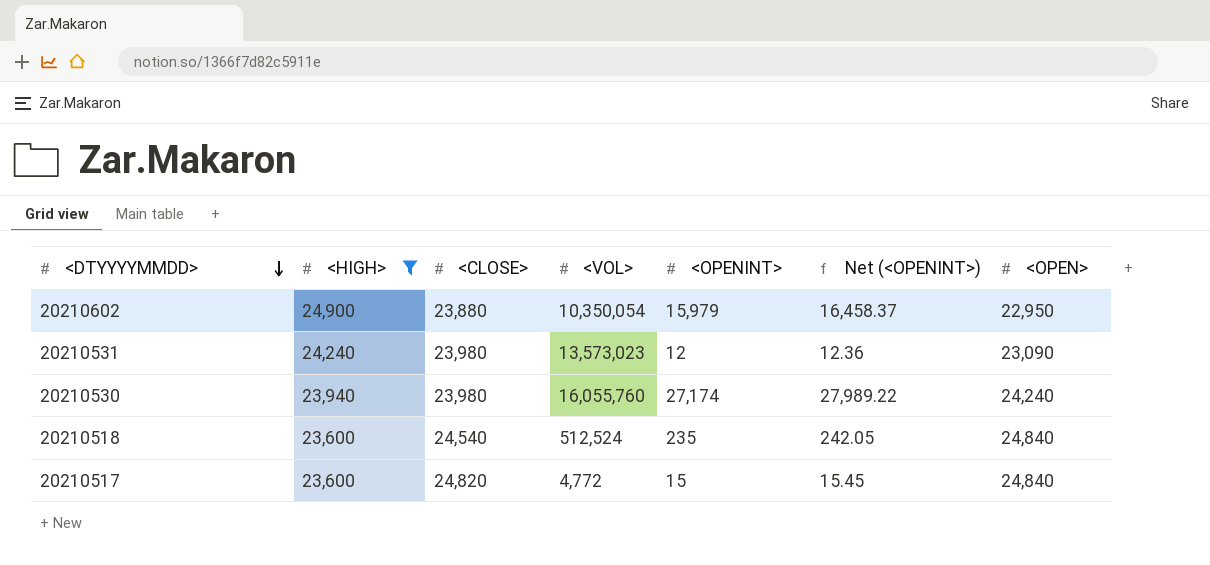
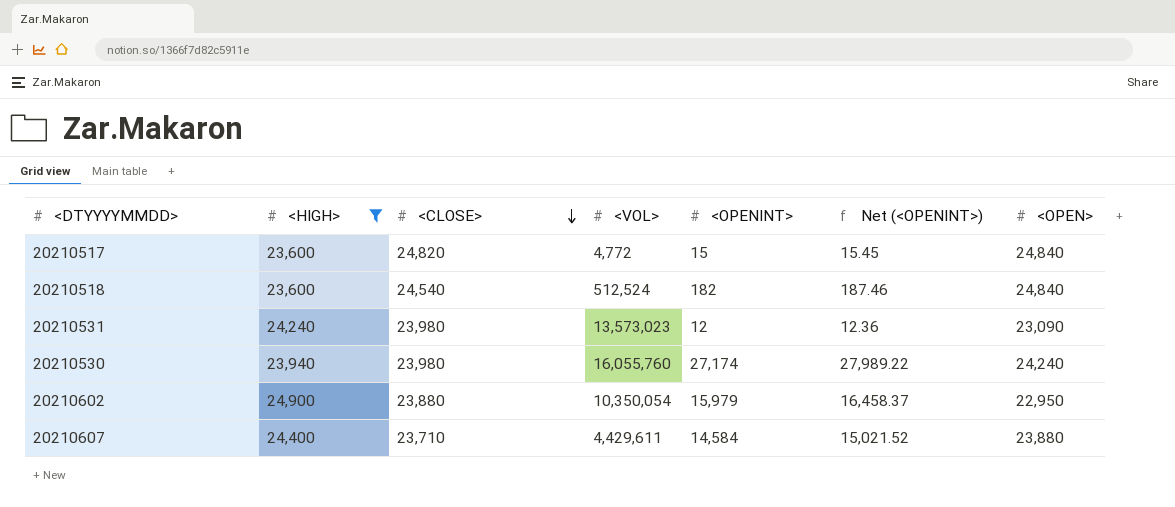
row order: <DTYYYYMMDD> descending -> <CLOSE> descending
20210518 | <OPENINT>: 235 -> 182
20210518 | Net (<OPENINT>): 242.05 -> 187.46
row 20210607: none -> 24,400 | 23,710 | 4,429,611 | 14,584 | 15,021.52 | 23,880

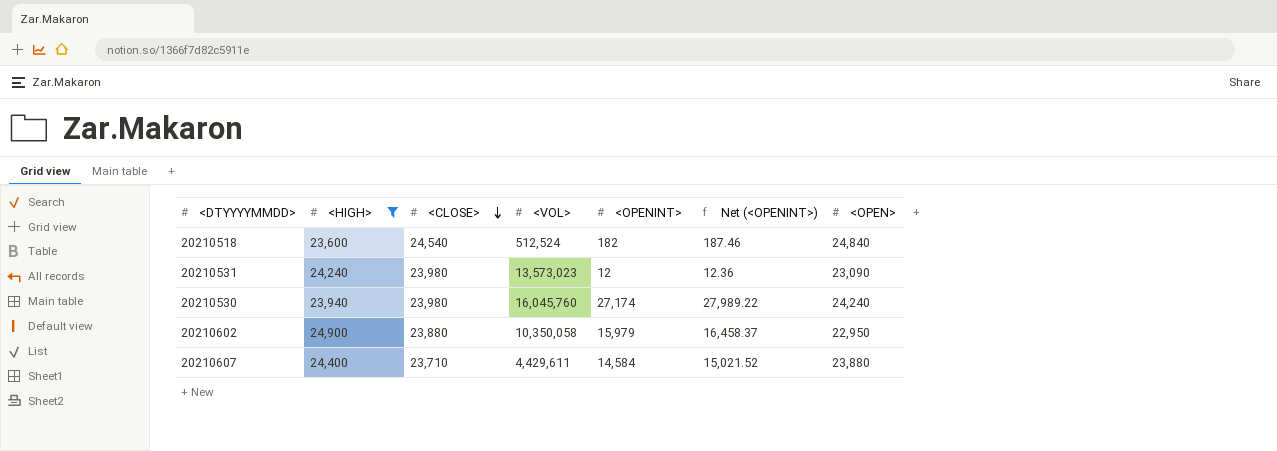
row 20210517: 23,600 | 24,820 | 4,772 | 15 | 15.45 | 24,840 -> none
20210530 | <VOL>: 16,055,760 -> 16,045,760
20210602 | <VOL>: 10,350,054 -> 10,350,058

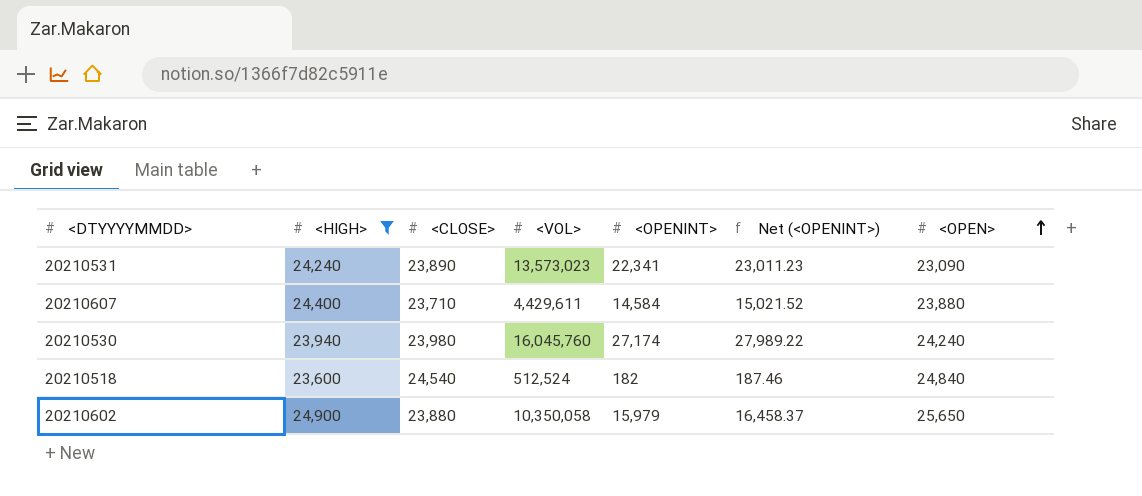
row order: <CLOSE> descending -> <OPEN> ascending
20210531 | <CLOSE>: 23,980 -> 23,890
20210531 | <OPENINT>: 12 -> 22,341
20210531 | Net (<OPENINT>): 12.36 -> 23,011.23
20210602 | <OPEN>: 22,950 -> 25,650

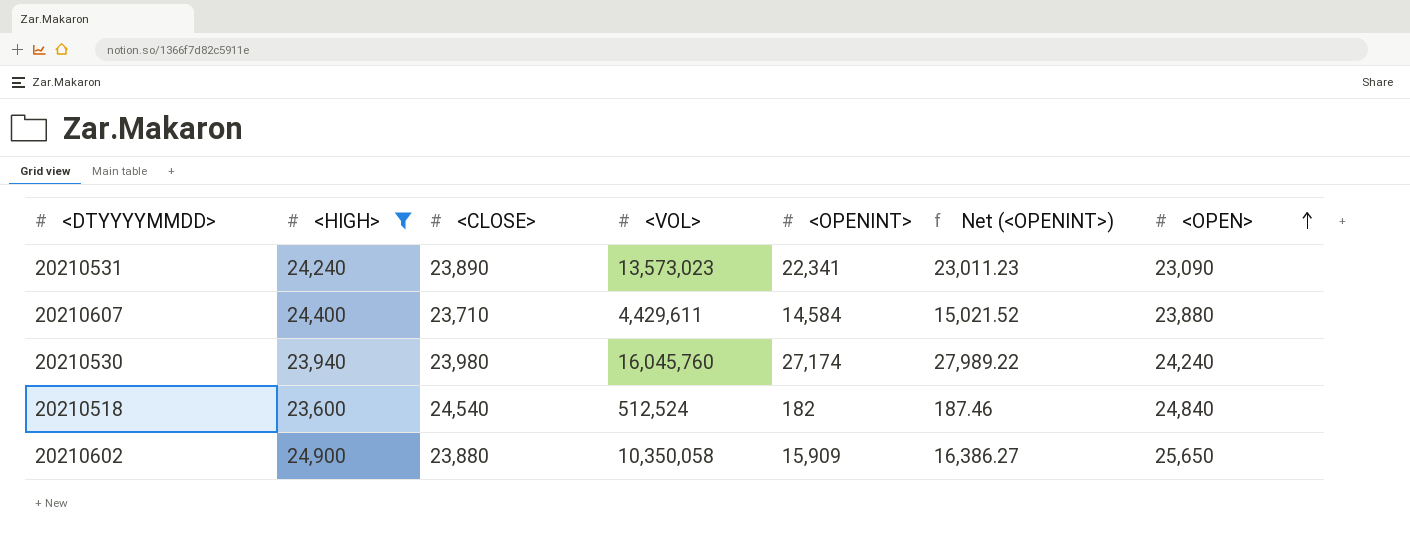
20210602 | <OPENINT>: 15,979 -> 15,909
20210602 | Net (<OPENINT>): 16,458.37 -> 16,386.27

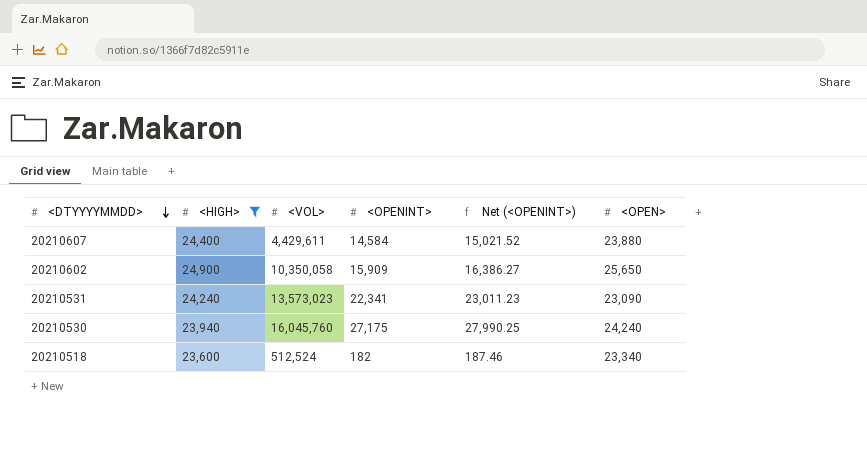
row order: <OPEN> ascending -> <DTYYYYMMDD> descending
column <CLOSE> | position: 3 -> none
20210530 | <OPENINT>: 27,174 -> 27,175
20210530 | Net (<OPENINT>): 27,989.22 -> 27,990.25
20210518 | <OPEN>: 24,840 -> 23,340

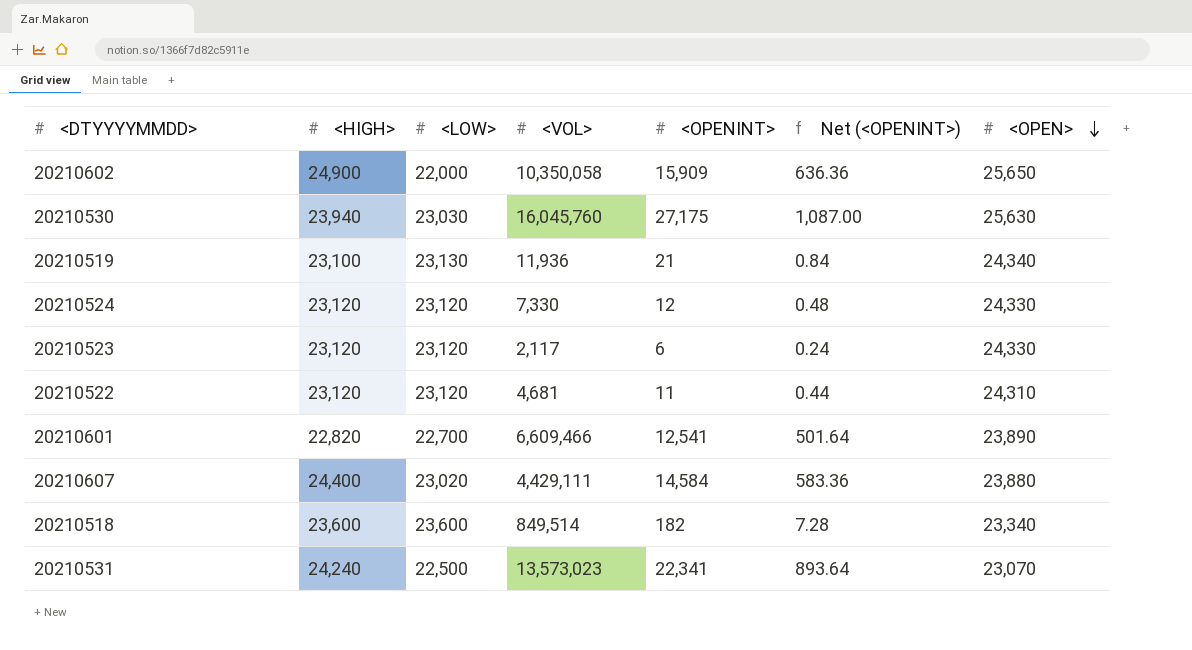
filter: <HIGH> >= 23,600 -> none
row order: <DTYYYYMMDD> descending -> <OPEN> descending
column <LOW> | position: none -> 3
column Net (<OPENINT>) | formula: [<OPENINT>] * 1.03 -> [<OPENINT>] * 0.04
20210530 | <OPEN>: 24,240 -> 25,630
20210607 | <VOL>: 4,429,611 -> 4,429,111
20210518 | <VOL>: 512,524 -> 849,514
20210531 | <OPEN>: 23,090 -> 23,070

